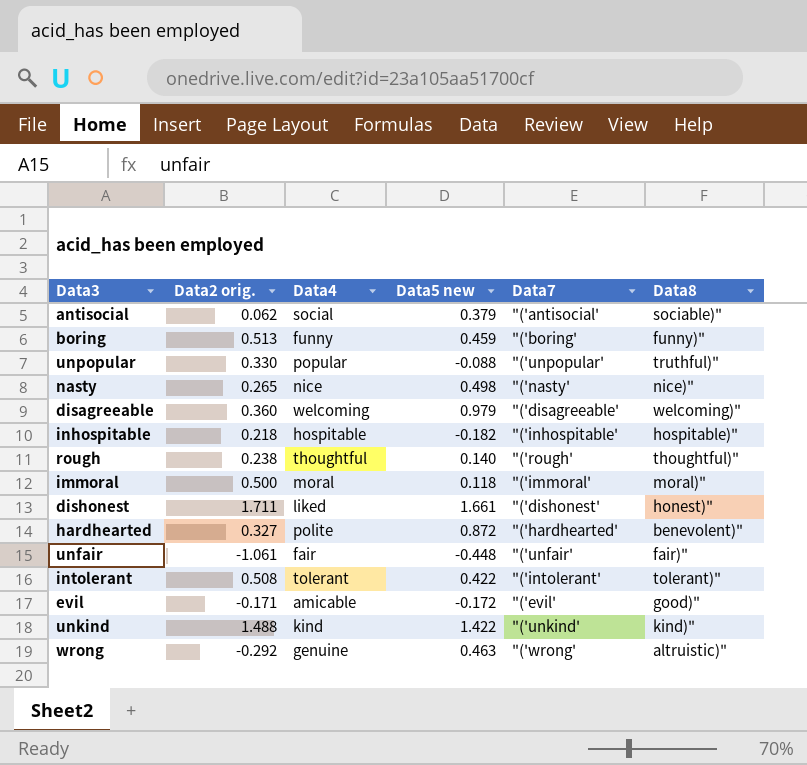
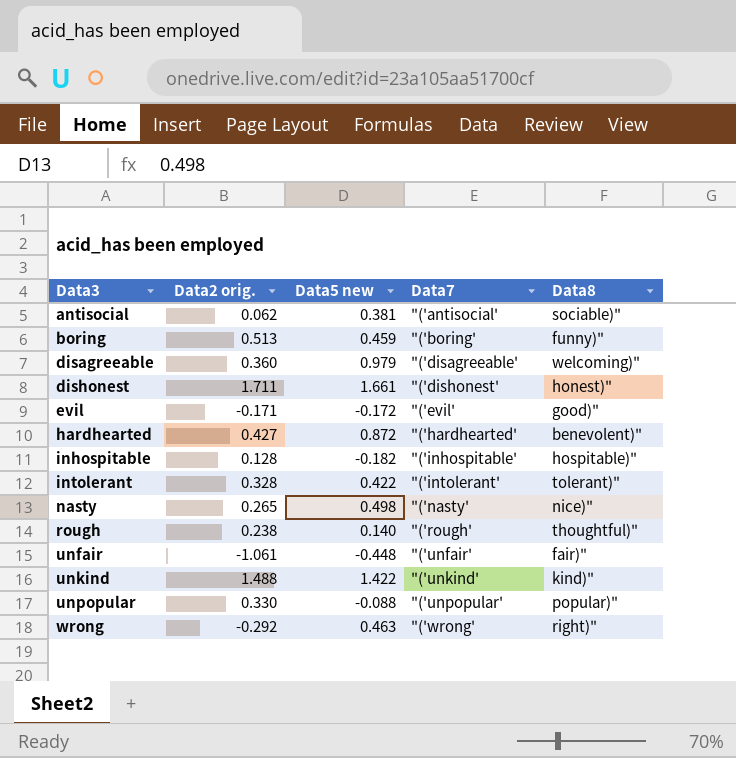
row order: none -> Data3 ascending
column Data4 | position: 3 -> none
row immoral: 0.500 | moral | 0.118 | "('immoral' | moral)" -> none
antisocial | Data5 new: 0.379 -> 0.381
hardhearted | Data2 orig.: 0.327 -> 0.427
inhospitable | Data2 orig.: 0.218 -> 0.128
intolerant | Data2 orig.: 0.508 -> 0.328
unpopular | Data8: truthful)" -> popular)"
wrong | Data8: altruistic)" -> right)"

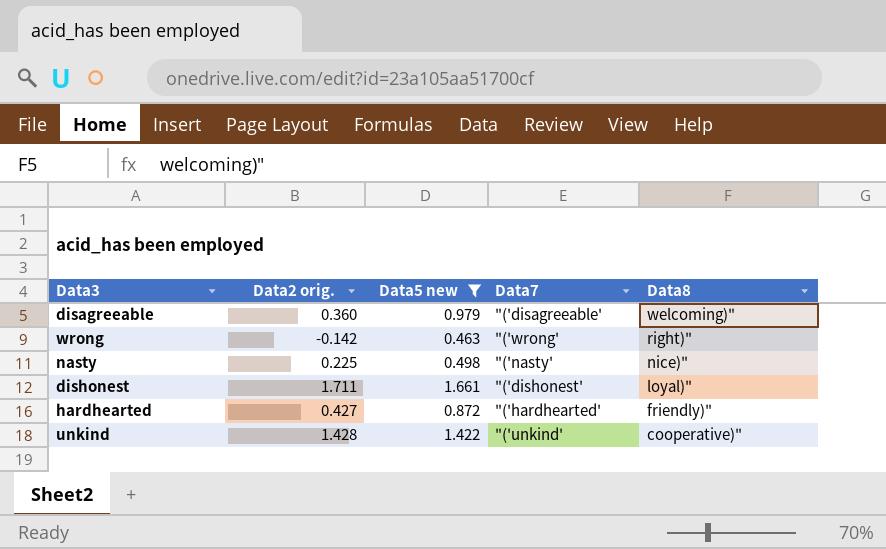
filter: none -> Data5 new >= 0.463
row order: Data3 ascending -> Data8 descending
wrong | Data2 orig.: -0.292 -> -0.142
nasty | Data2 orig.: 0.265 -> 0.225
dishonest | Data8: honest)" -> loyal)"
hardhearted | Data8: benevolent)" -> friendly)"
unkind | Data2 orig.: 1.488 -> 1.428
unkind | Data8: kind)" -> cooperative)"

